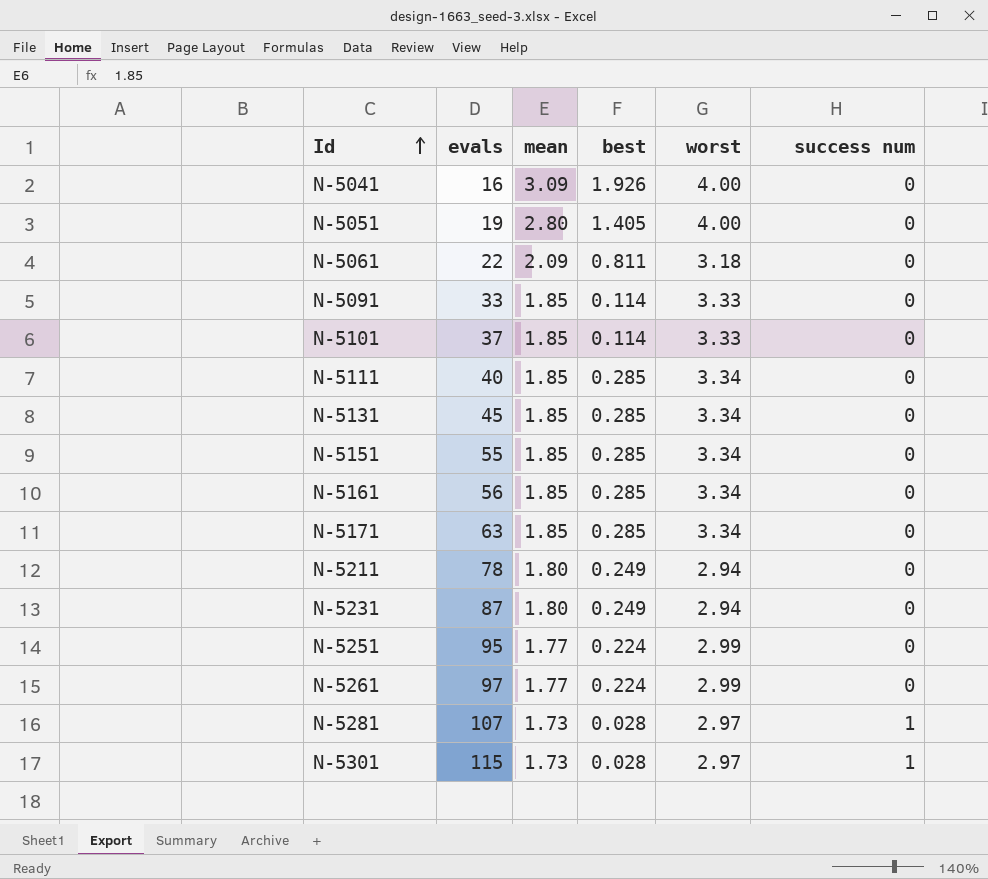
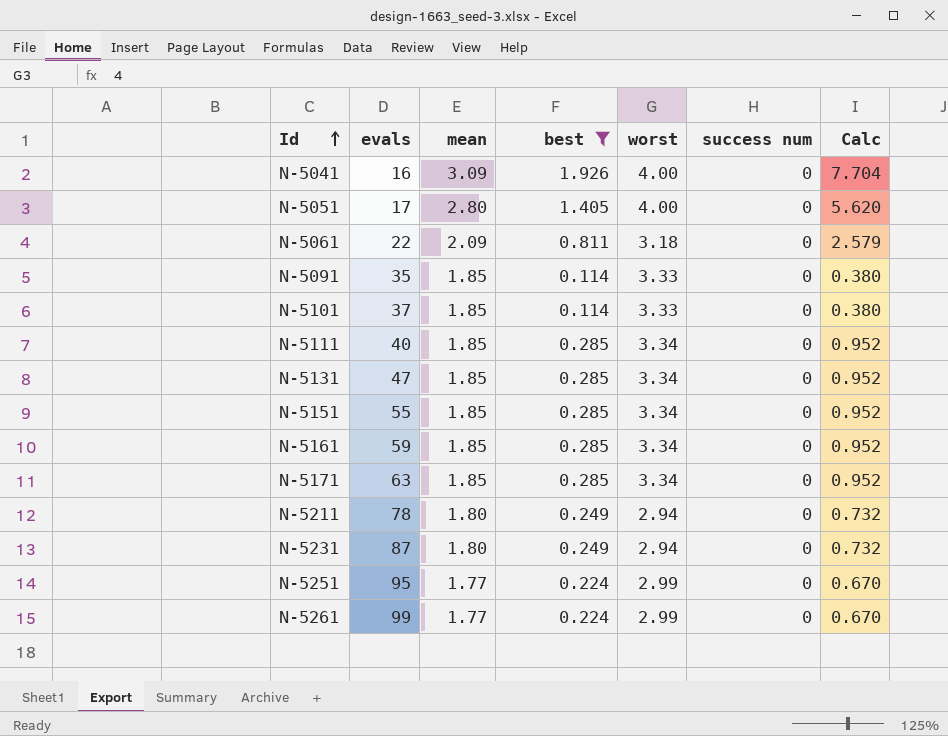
filter: none -> best != 0.028
column Calc | formula: none -> [best] * [worst]
N-5051 | evals: 19 -> 17
N-5091 | evals: 33 -> 35
N-5131 | evals: 45 -> 47
N-5161 | evals: 56 -> 59
N-5261 | evals: 97 -> 99

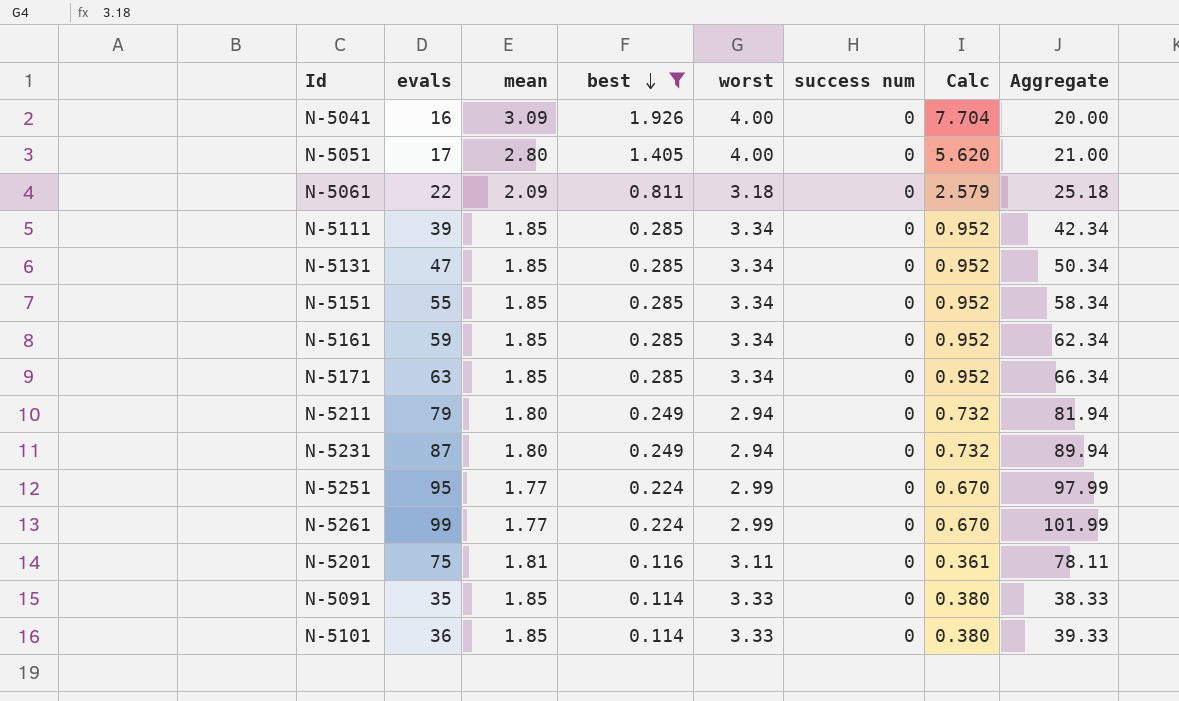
row order: Id ascending -> best descending
column Aggregate | formula: none -> [evals] + [worst]
N-5111 | evals: 40 -> 39
N-5211 | evals: 78 -> 79
row N-5201: none -> 75 | 1.81 | 0.116 | 3.11 | 0 | 0.361 | 78.11
N-5101 | evals: 37 -> 36

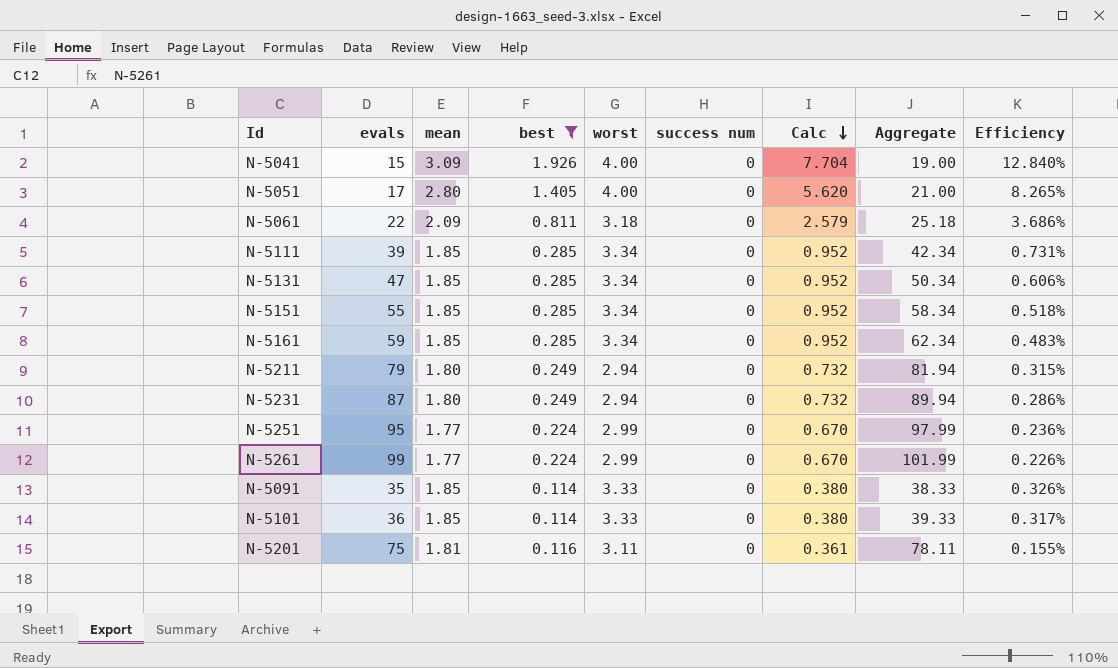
row order: best descending -> Calc descending
column Efficiency | formula: none -> [best] / [evals]
row N-5171: 63 | 1.85 | 0.285 | 3.34 | 0 | 0.952 | 66.34 -> none
N-5041 | evals: 16 -> 15
N-5041 | Aggregate: 20.00 -> 19.00

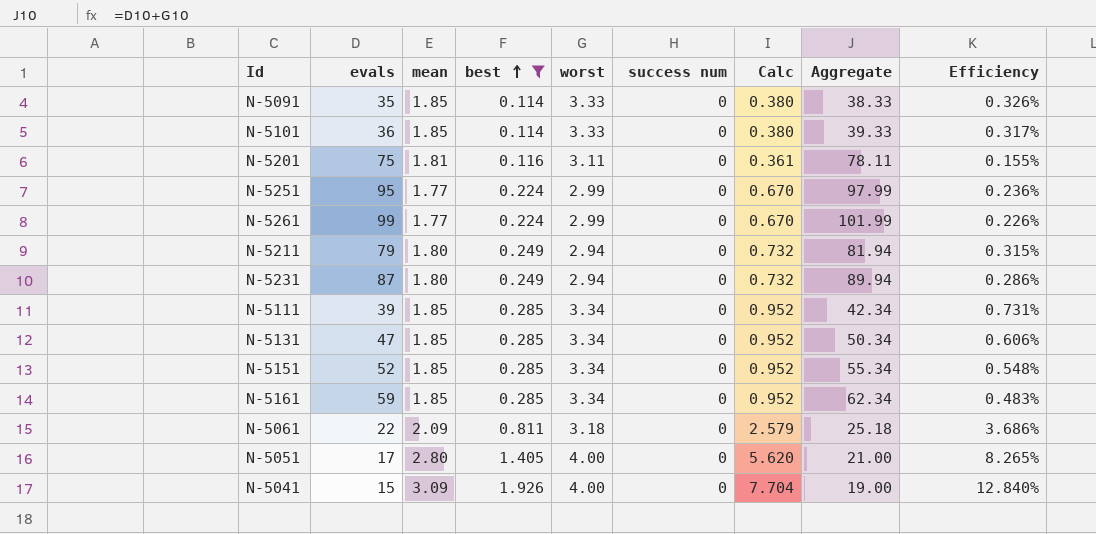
row order: Calc descending -> best ascending
N-5151 | evals: 55 -> 52
N-5151 | Aggregate: 58.34 -> 55.34
N-5151 | Efficiency: 0.518% -> 0.548%

